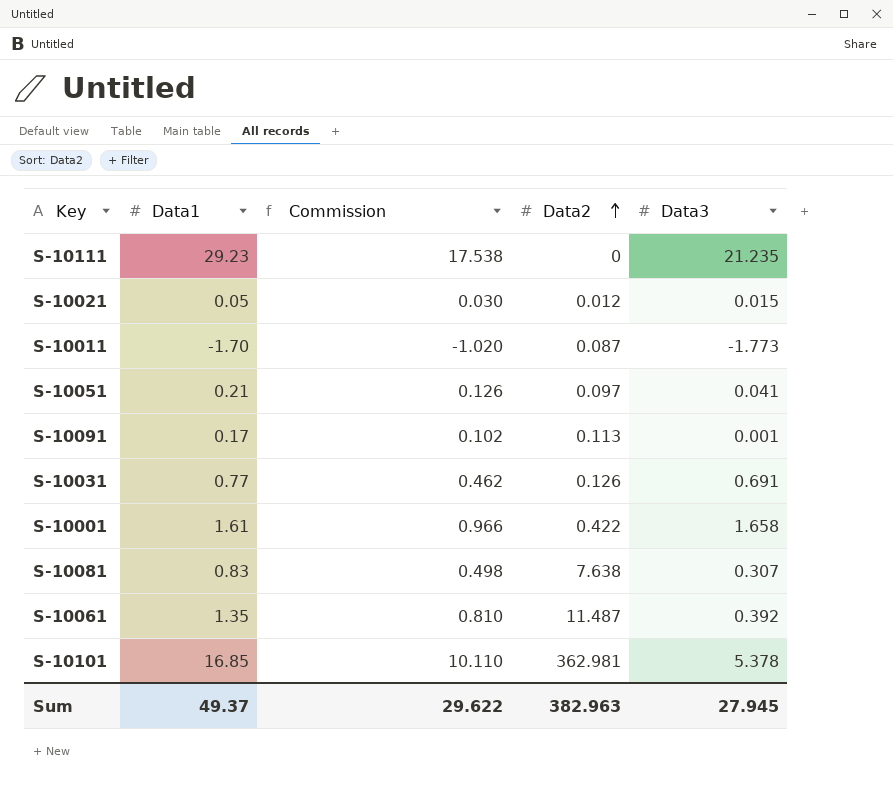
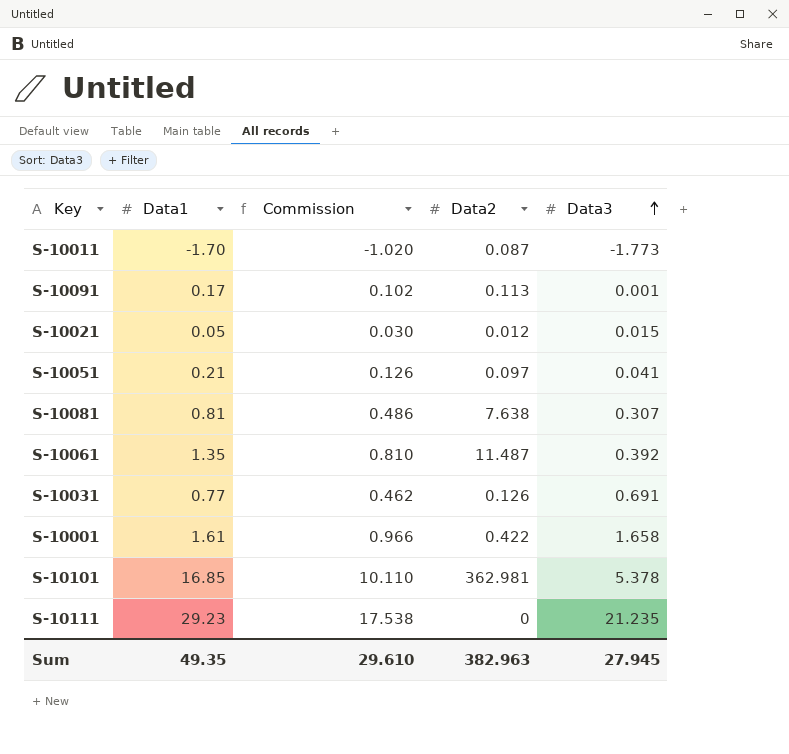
row order: Data2 ascending -> Data3 ascending
S-10081 | Data1: 0.83 -> 0.81
S-10081 | Commission: 0.498 -> 0.486
Sum | Data1: 49.37 -> 49.35
Sum | Commission: 29.622 -> 29.610

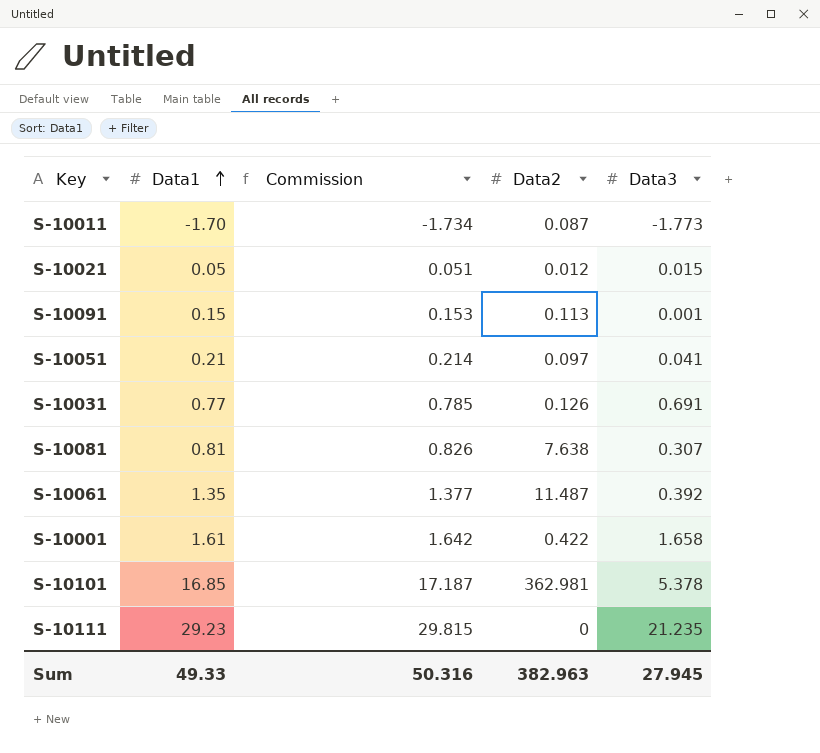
row order: Data3 ascending -> Data1 ascending
column Commission | formula: [Data1] * 0.6 -> [Data1] * 1.02
S-10091 | Data1: 0.17 -> 0.15
Sum | Data1: 49.35 -> 49.33
Sum | Commission: 29.610 -> 50.316

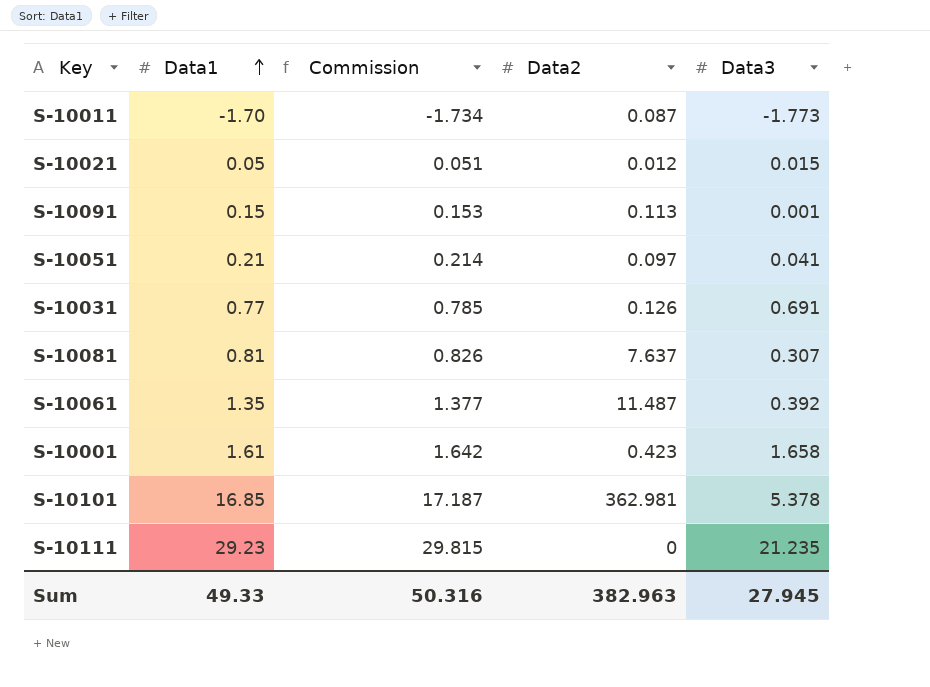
S-10081 | Data2: 7.638 -> 7.637
S-10001 | Data2: 0.422 -> 0.423

